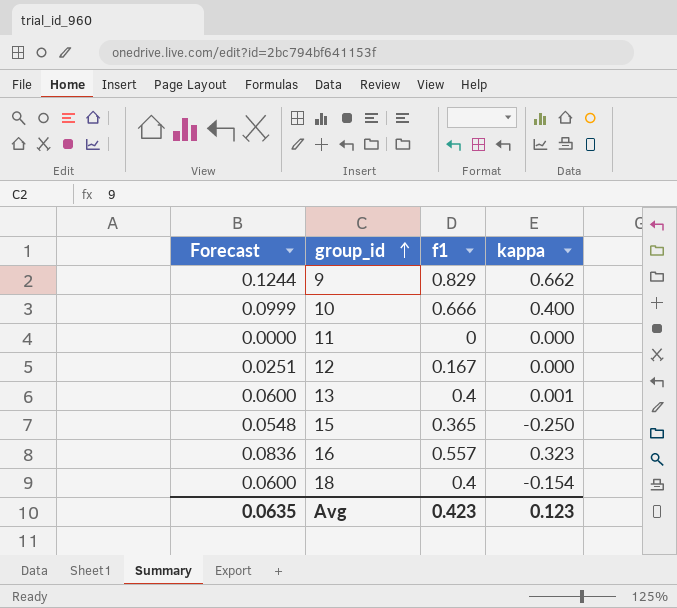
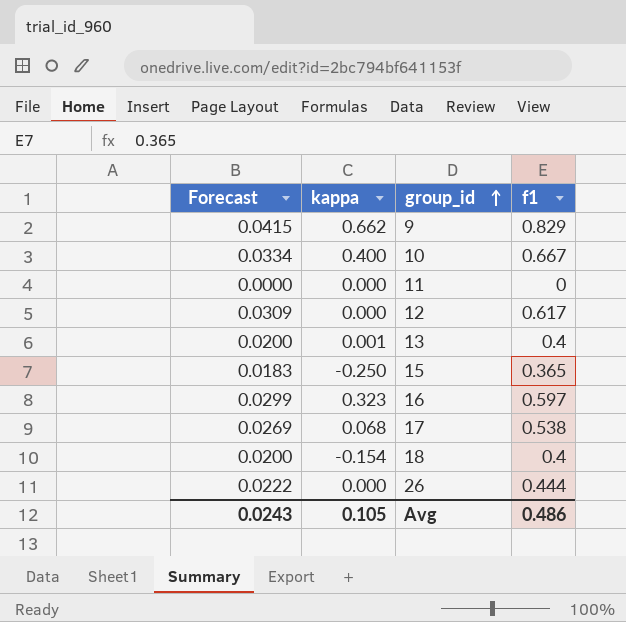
column Forecast | formula: [f1] * 0.15 -> [f1] * 0.05
column kappa | position: 4 -> 2
10 | f1: 0.666 -> 0.667
12 | f1: 0.167 -> 0.617
16 | f1: 0.557 -> 0.597
row 17: none -> 0.0269 | 0.068 | 0.538
row 26: none -> 0.0222 | 0.000 | 0.444
Avg | Forecast: 0.0635 -> 0.0243
Avg | kappa: 0.123 -> 0.105
Avg | f1: 0.423 -> 0.486

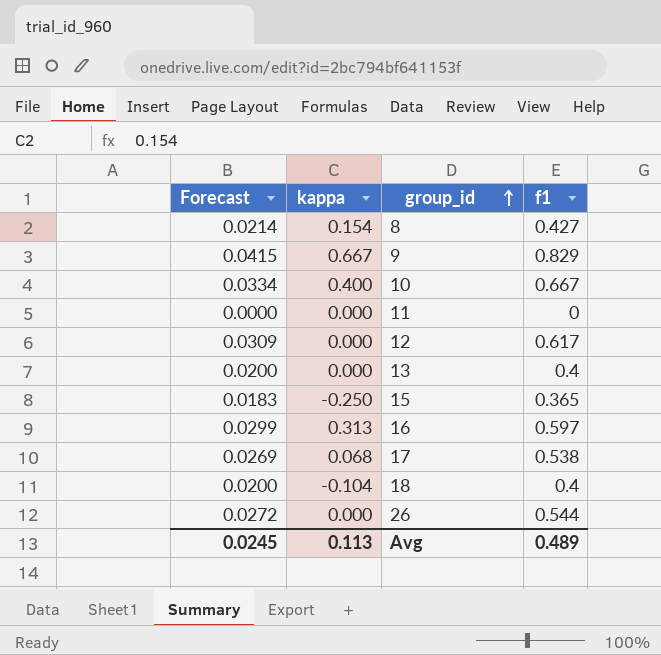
row 8: none -> 0.0214 | 0.154 | 0.427
9 | kappa: 0.662 -> 0.667
13 | kappa: 0.001 -> 0.000
16 | kappa: 0.323 -> 0.313
18 | kappa: -0.154 -> -0.104
26 | Forecast: 0.0222 -> 0.0272
26 | f1: 0.444 -> 0.544
Avg | Forecast: 0.0243 -> 0.0245
Avg | kappa: 0.105 -> 0.113
Avg | f1: 0.486 -> 0.489

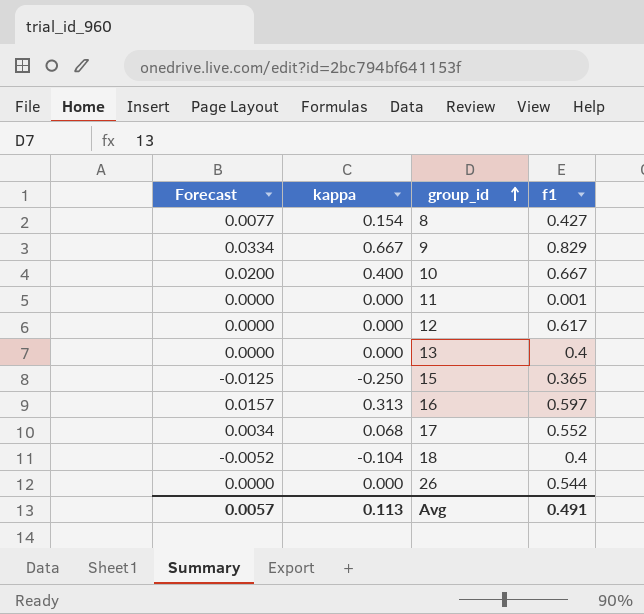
column Forecast | formula: [f1] * 0.05 -> [kappa] * 0.05
11 | f1: 0 -> 0.001
17 | f1: 0.538 -> 0.552
Avg | Forecast: 0.0245 -> 0.0057
Avg | f1: 0.489 -> 0.491

